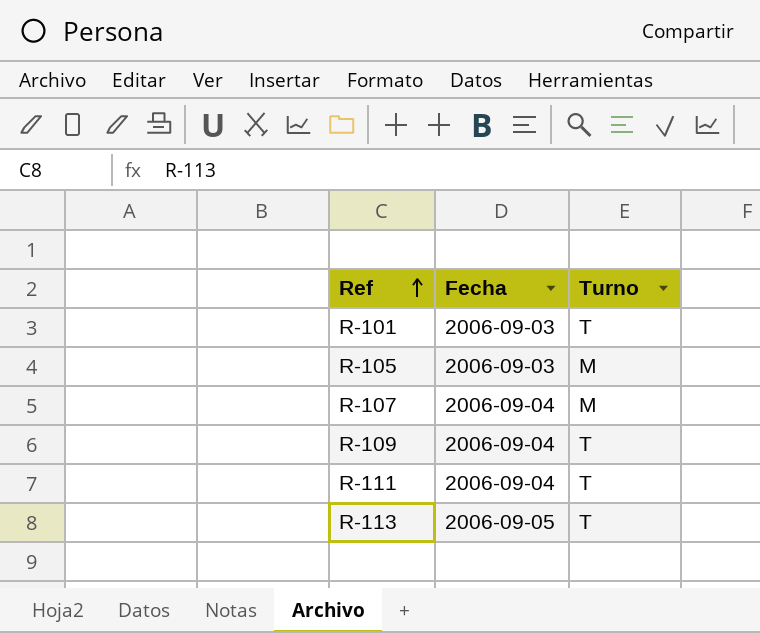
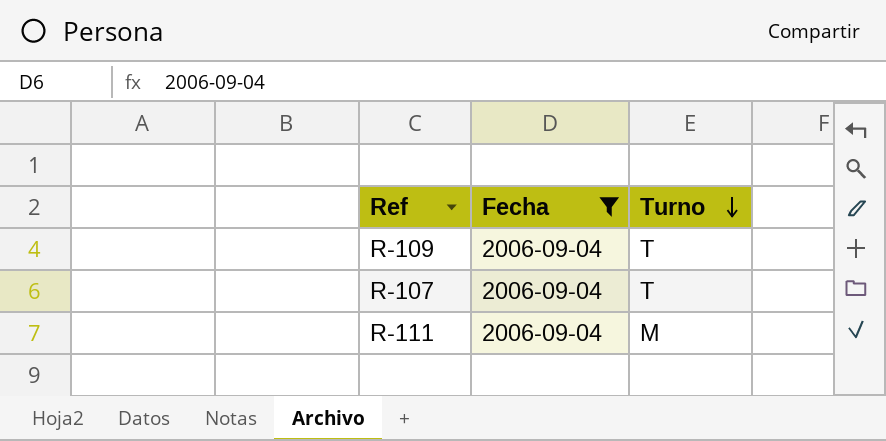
filter: none -> Fecha = 2006-09-04
row order: Ref ascending -> Turno descending
R-107 | Turno: M -> T
R-111 | Turno: T -> M

